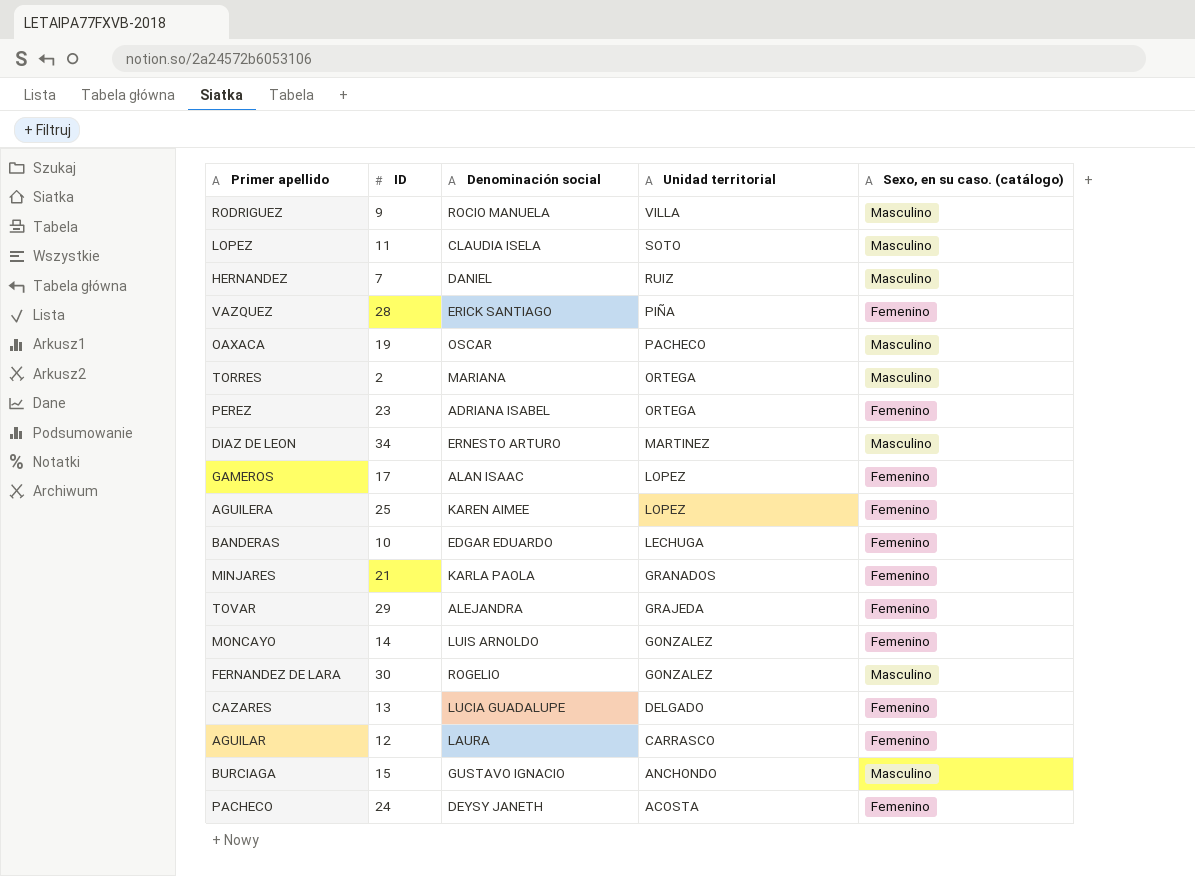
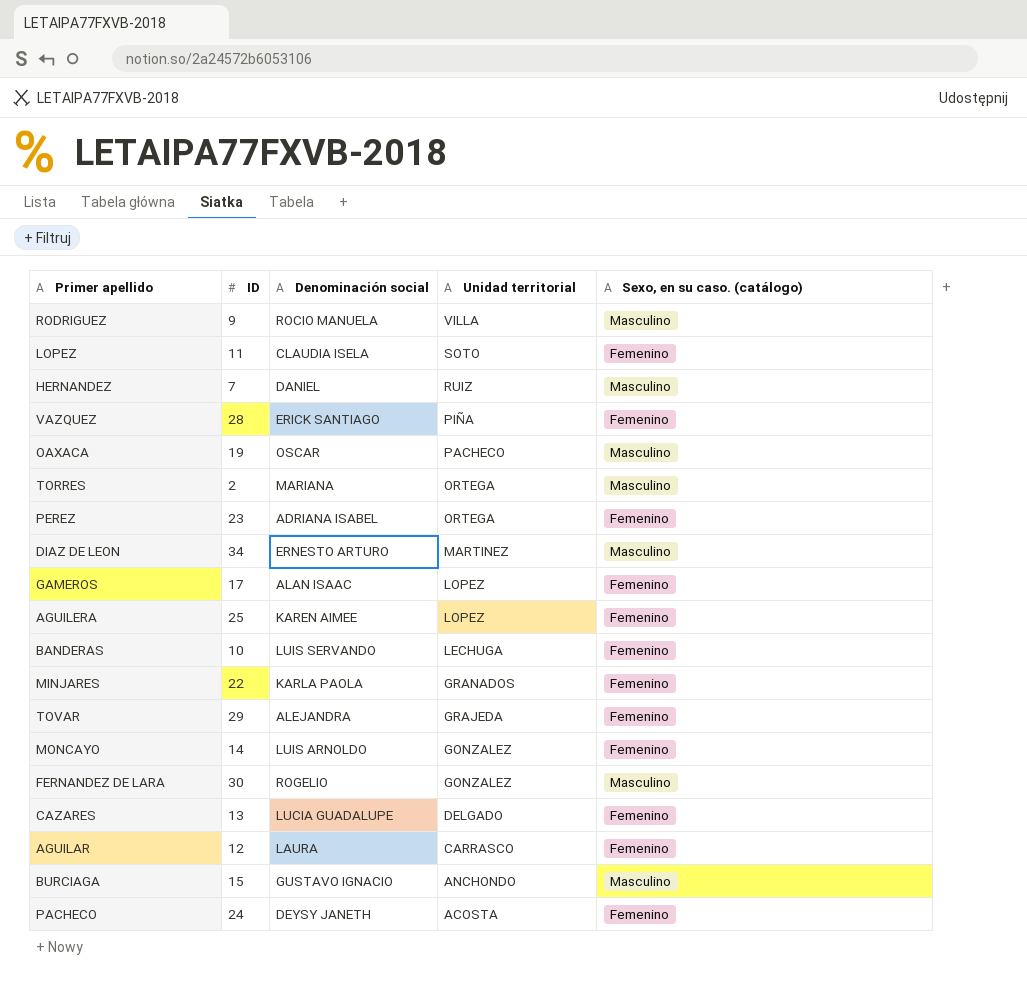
LOPEZ | Sexo, en su caso. (catálogo): Masculino -> Femenino
BANDERAS | Denominación social: EDGAR EDUARDO -> LUIS SERVANDO
MINJARES | ID: 21 -> 22

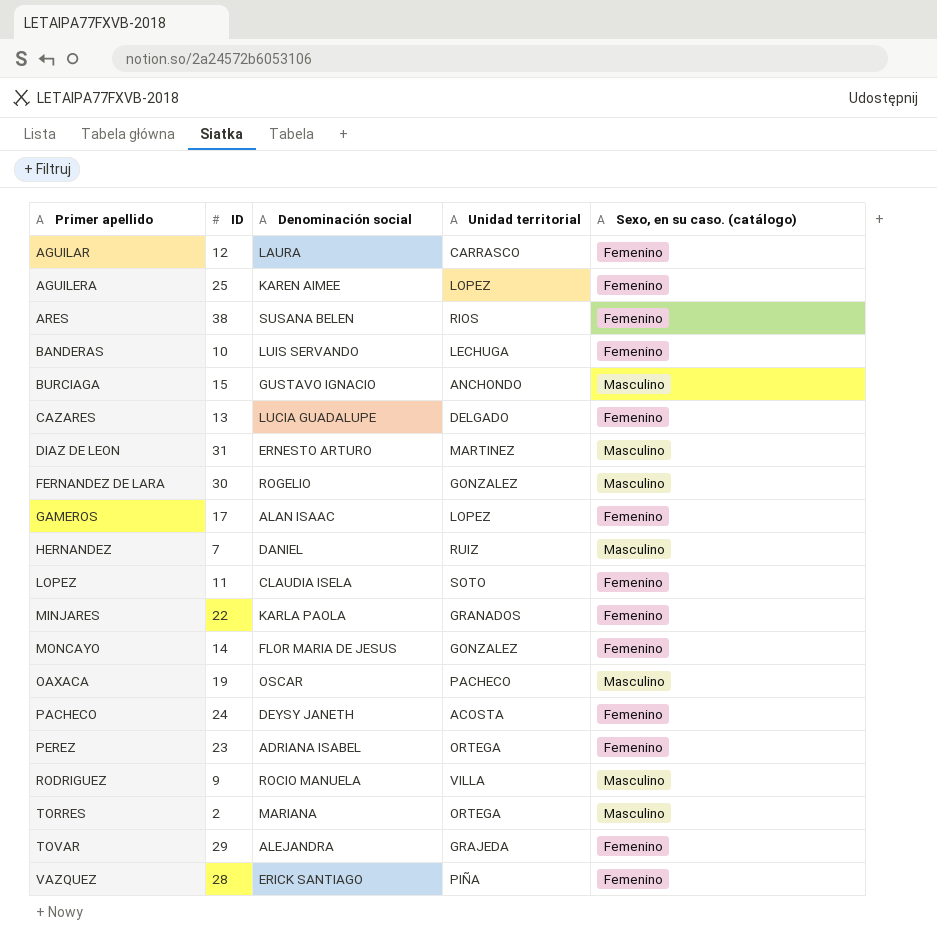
row order: Unidad territorial descending -> Primer apellido ascending
row ARES: none -> 38 | SUSANA BELEN | RIOS | Femenino
DIAZ DE LEON | ID: 34 -> 31
MONCAYO | Denominación social: LUIS ARNOLDO -> FLOR MARIA DE JESUS

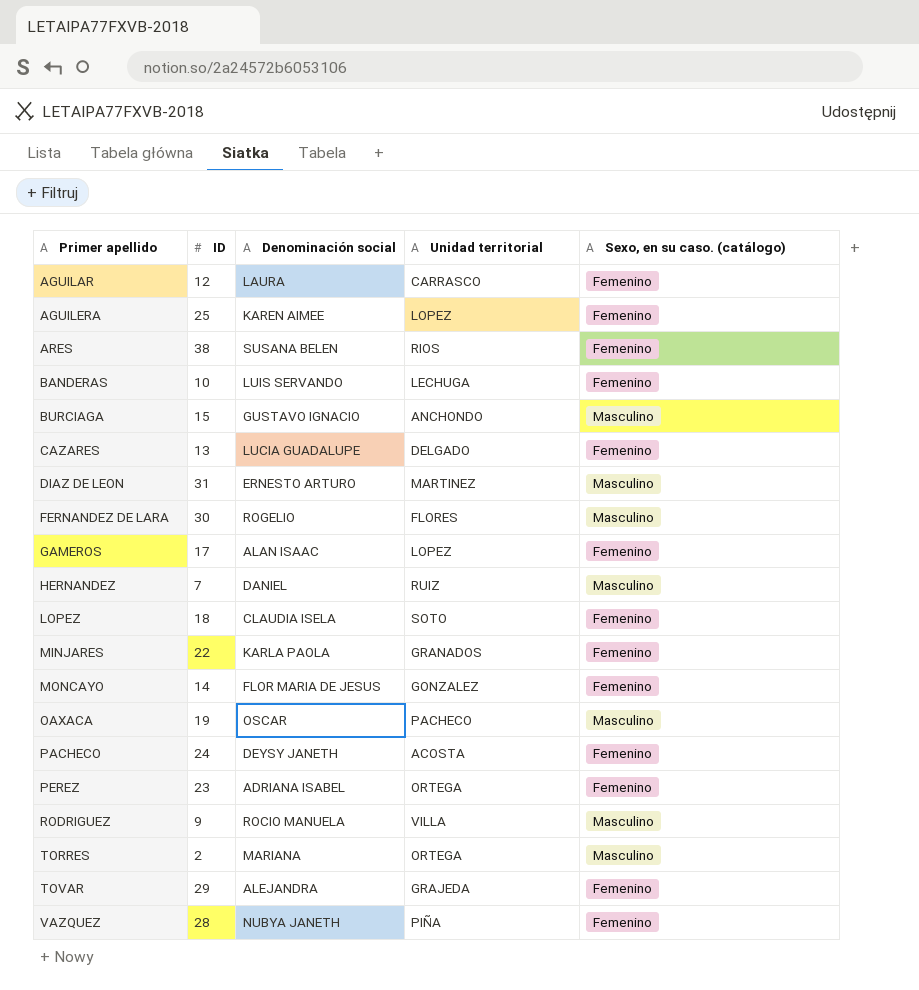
FERNANDEZ DE LARA | Unidad territorial: GONZALEZ -> FLORES
LOPEZ | ID: 11 -> 18
VAZQUEZ | Denominación social: ERICK SANTIAGO -> NUBYA JANETH

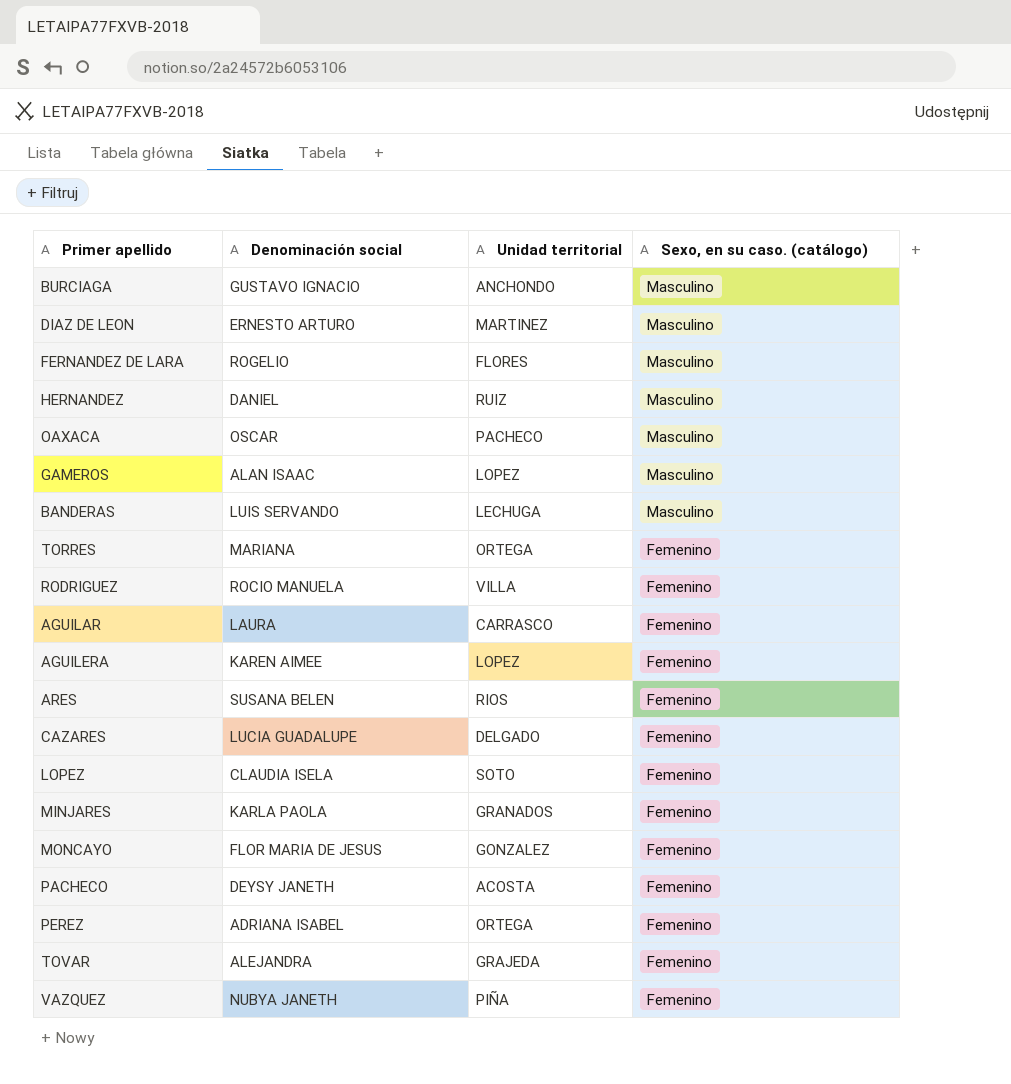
row order: Primer apellido ascending -> Sexo, en su caso. (catálogo) descending
column ID | position: 2 -> none
GAMEROS | Sexo, en su caso. (catálogo): Femenino -> Masculino
BANDERAS | Sexo, en su caso. (catálogo): Femenino -> Masculino
TORRES | Sexo, en su caso. (catálogo): Masculino -> Femenino
RODRIGUEZ | Sexo, en su caso. (catálogo): Masculino -> Femenino

